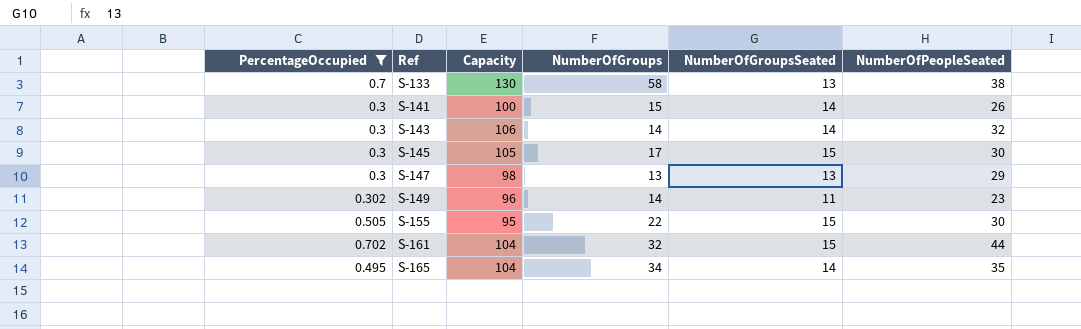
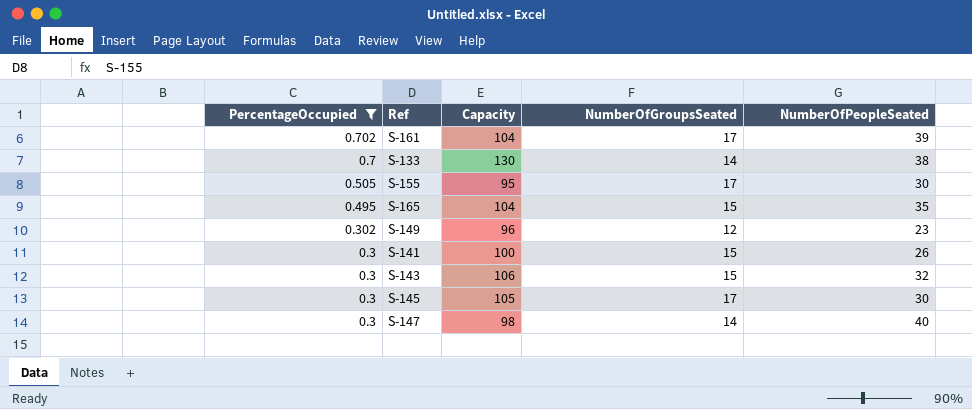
row order: Ref ascending -> PercentageOccupied descending
column NumberOfGroups | position: 4 -> none
S-161 | NumberOfGroupsSeated: 15 -> 17
S-161 | NumberOfPeopleSeated: 44 -> 39
S-133 | NumberOfGroupsSeated: 13 -> 14
S-155 | NumberOfGroupsSeated: 15 -> 17
S-165 | NumberOfGroupsSeated: 14 -> 15
S-149 | NumberOfGroupsSeated: 11 -> 12
S-141 | NumberOfGroupsSeated: 14 -> 15
S-143 | NumberOfGroupsSeated: 14 -> 15
S-145 | NumberOfGroupsSeated: 15 -> 17
S-147 | NumberOfGroupsSeated: 13 -> 14
S-147 | NumberOfPeopleSeated: 29 -> 40

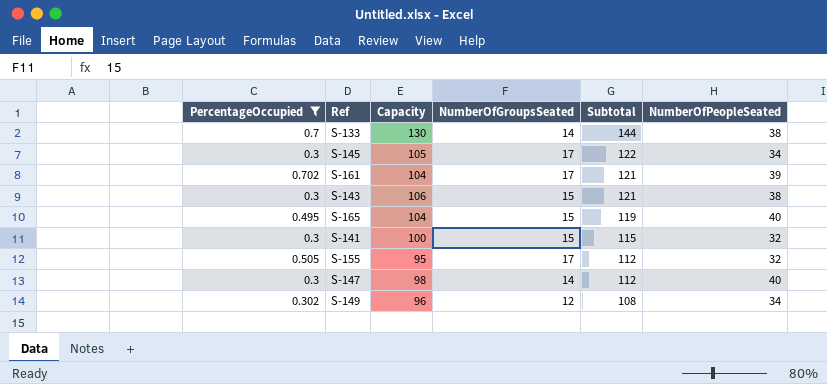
row order: PercentageOccupied descending -> Subtotal descending
column Subtotal | formula: none -> [Capacity] + [NumberOfGroupsSeated]
S-145 | NumberOfPeopleSeated: 30 -> 34
S-143 | NumberOfPeopleSeated: 32 -> 38
S-165 | NumberOfPeopleSeated: 35 -> 40
S-141 | NumberOfPeopleSeated: 26 -> 32
S-155 | NumberOfPeopleSeated: 30 -> 32
S-149 | NumberOfPeopleSeated: 23 -> 34

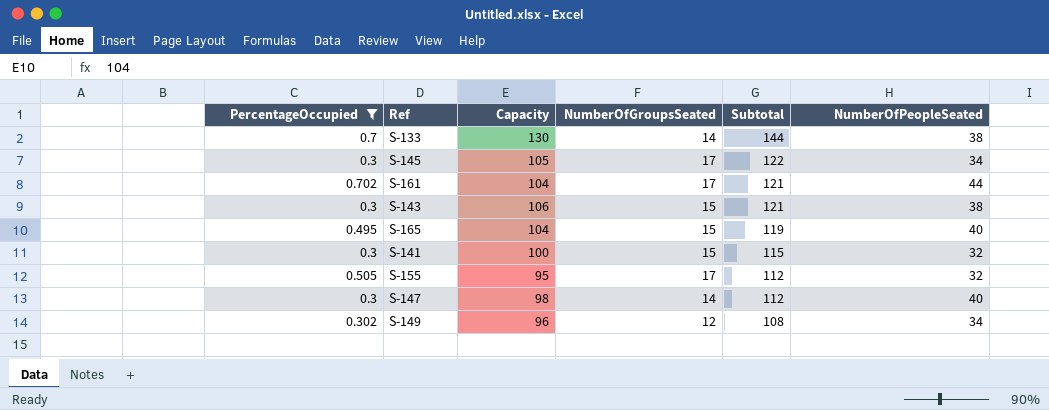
S-161 | NumberOfPeopleSeated: 39 -> 44

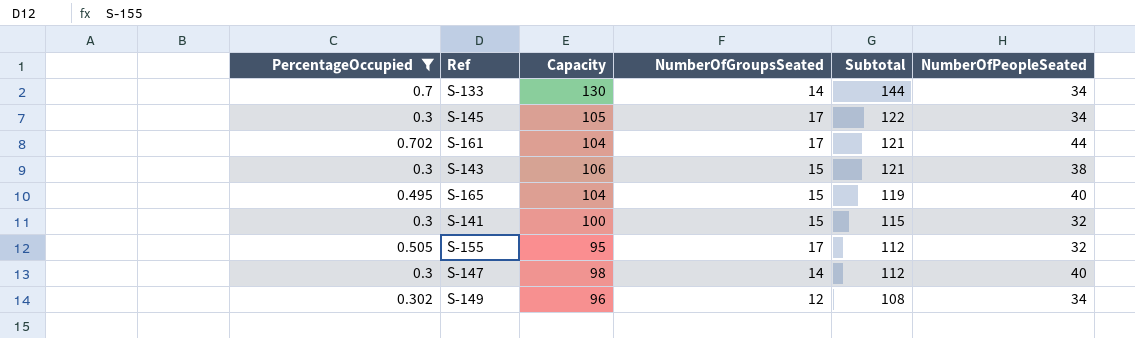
S-133 | NumberOfPeopleSeated: 38 -> 34

